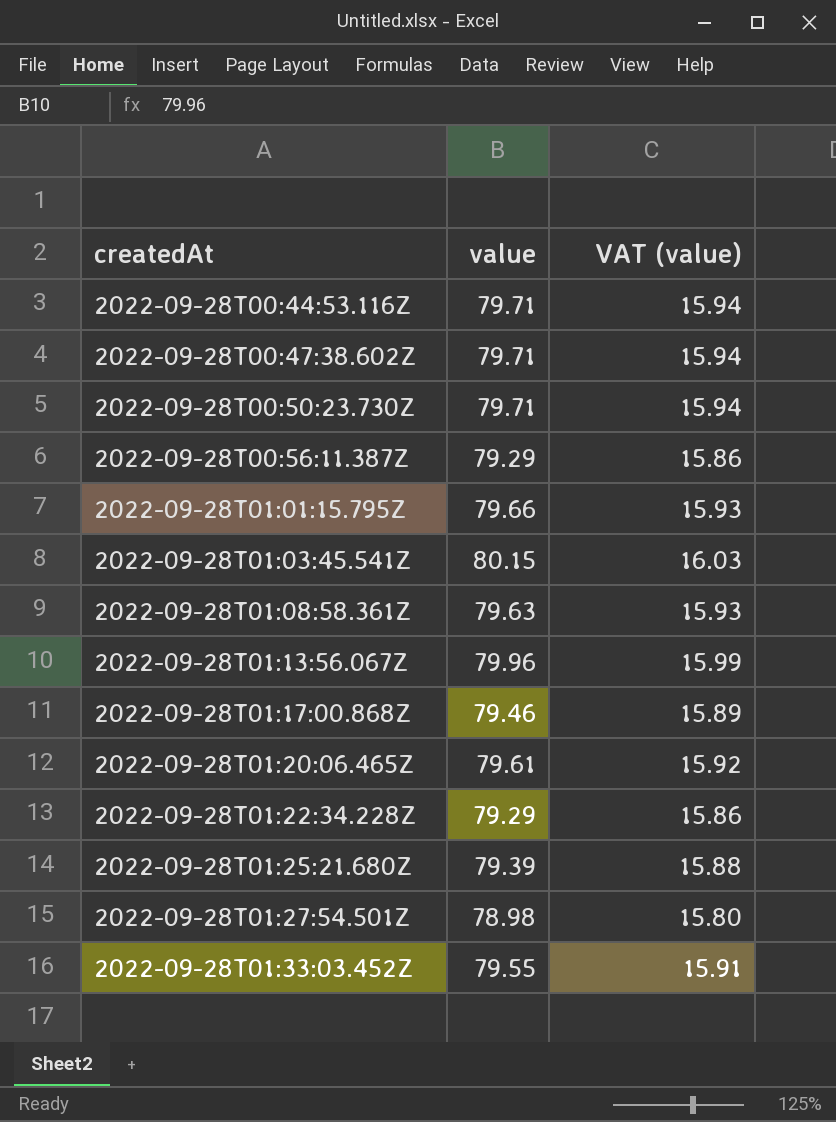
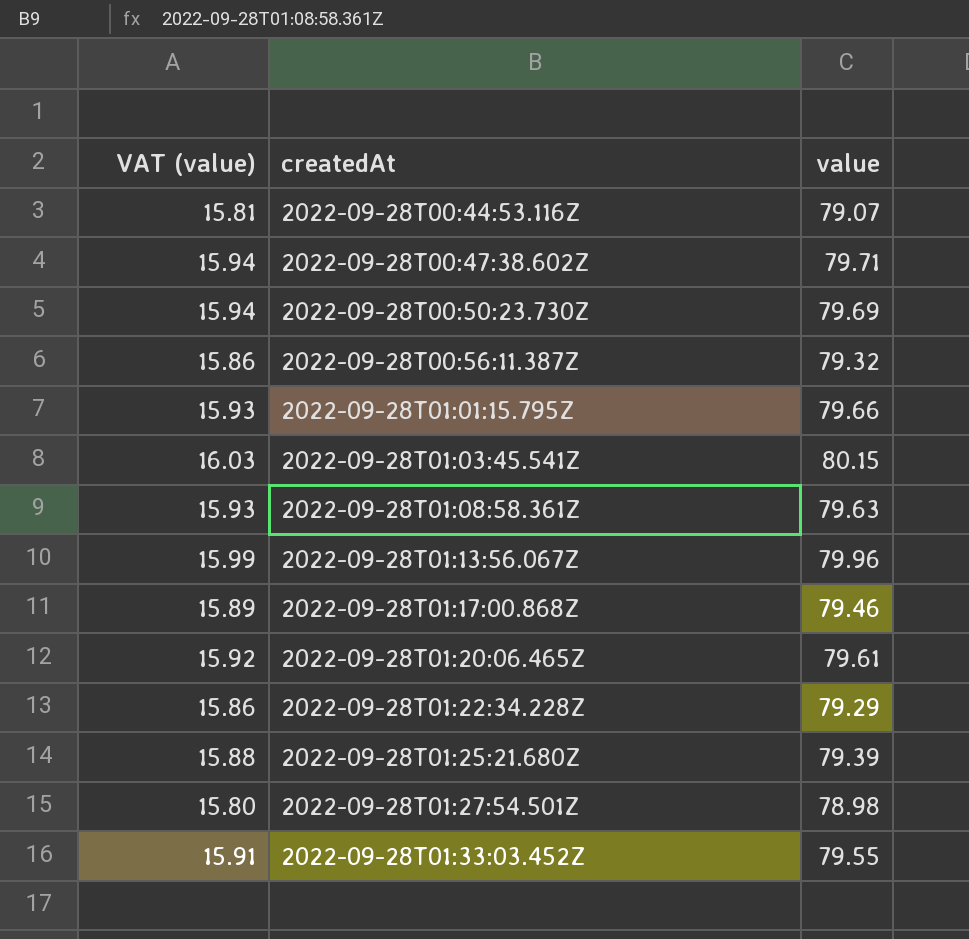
column VAT (value) | position: 3 -> 1
2022-09-28T00:44:53.116Z | VAT (value): 15.94 -> 15.81
2022-09-28T00:44:53.116Z | value: 79.71 -> 79.07
2022-09-28T00:50:23.730Z | value: 79.71 -> 79.69
2022-09-28T00:56:11.387Z | value: 79.29 -> 79.32

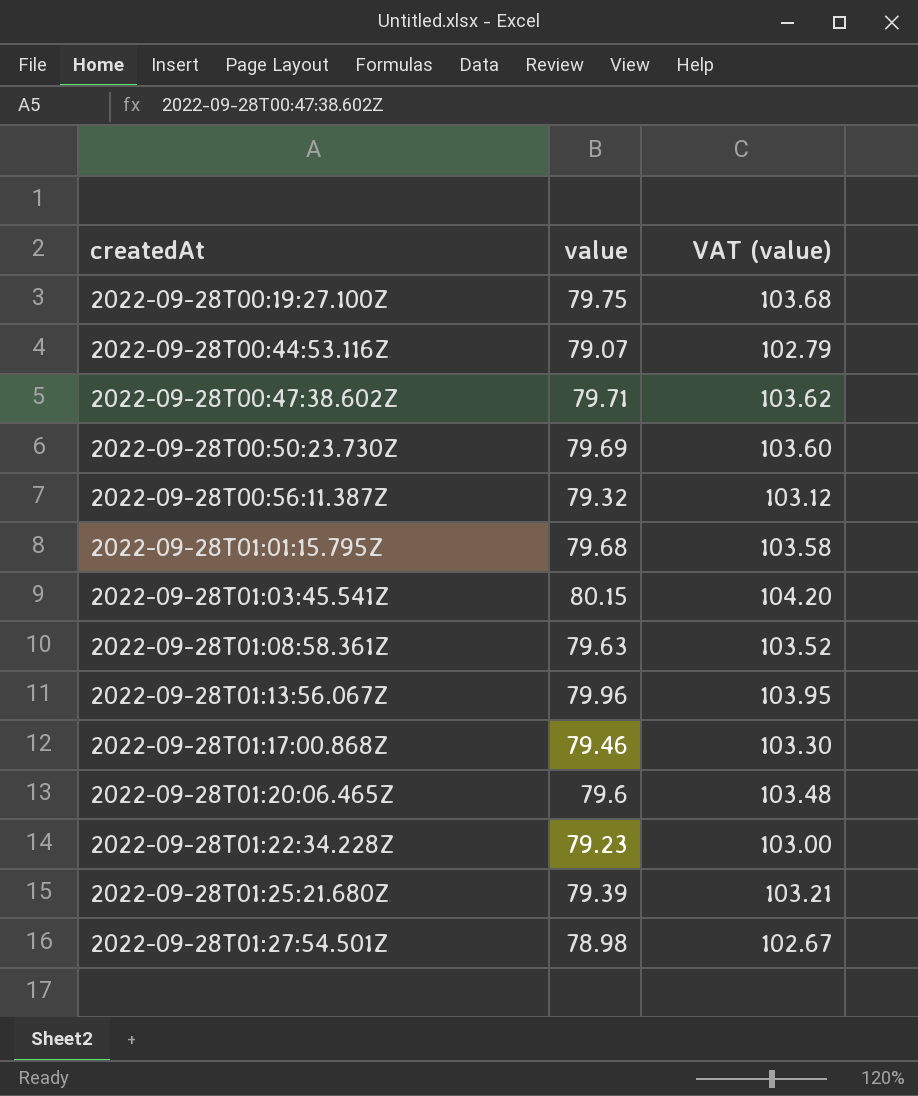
column VAT (value) | formula: [value] * 0.2 -> [value] * 1.3
column VAT (value) | position: 1 -> 3
row 2022-09-28T01:33:03.452Z: 15.91 | 79.55 -> none
row 2022-09-28T00:19:27.100Z: none -> 79.75 | 103.68
2022-09-28T01:01:15.795Z | value: 79.66 -> 79.68
2022-09-28T01:20:06.465Z | value: 79.61 -> 79.6
2022-09-28T01:22:34.228Z | value: 79.29 -> 79.23

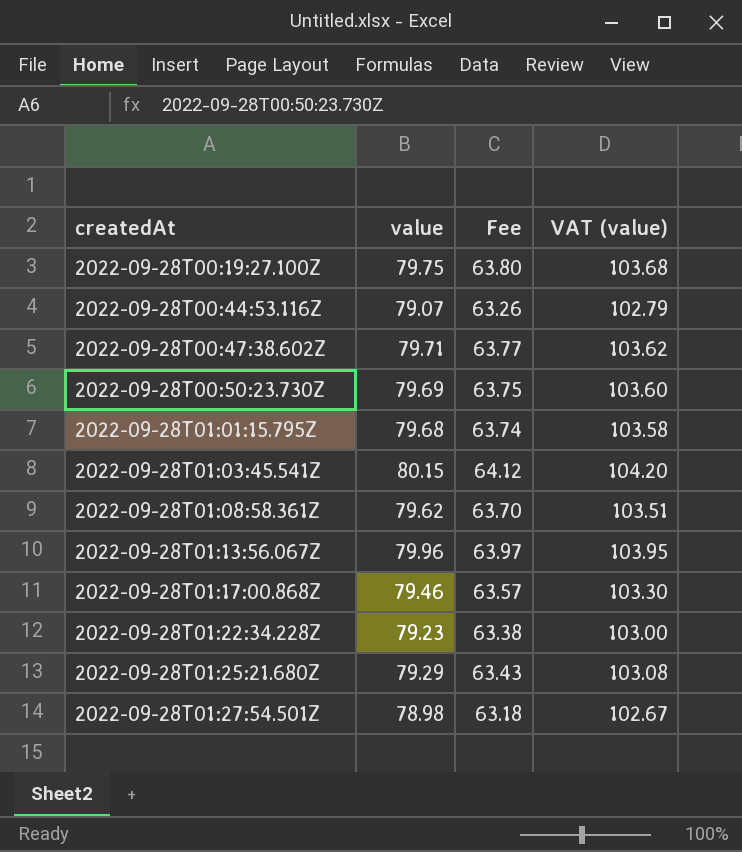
column Fee | formula: none -> [value] * 0.8
row 2022-09-28T00:56:11.387Z: 79.32 | 103.12 -> none
row 2022-09-28T01:20:06.465Z: 79.6 | 103.48 -> none
2022-09-28T01:08:58.361Z | value: 79.63 -> 79.62
2022-09-28T01:08:58.361Z | VAT (value): 103.52 -> 103.51
2022-09-28T01:25:21.680Z | value: 79.39 -> 79.29
2022-09-28T01:25:21.680Z | VAT (value): 103.21 -> 103.08

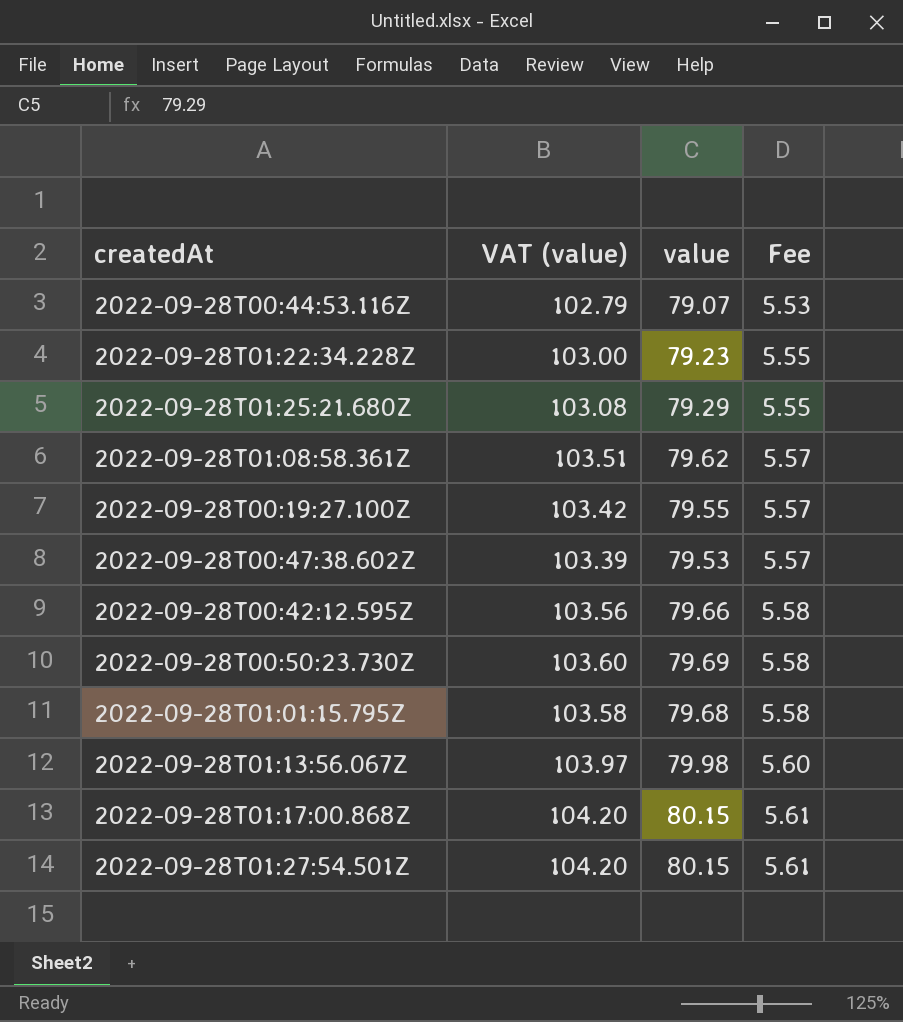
row order: createdAt ascending -> Fee ascending
column VAT (value) | position: 4 -> 2
column Fee | formula: [value] * 0.8 -> [value] * 0.07
row 2022-09-28T01:03:45.541Z: 80.15 | 64.12 | 104.20 -> none
2022-09-28T00:19:27.100Z | VAT (value): 103.68 -> 103.42
2022-09-28T00:19:27.100Z | value: 79.75 -> 79.55
2022-09-28T00:47:38.602Z | VAT (value): 103.62 -> 103.39
2022-09-28T00:47:38.602Z | value: 79.71 -> 79.53
row 2022-09-28T00:42:12.595Z: none -> 103.56 | 79.66 | 5.58
2022-09-28T01:13:56.067Z | VAT (value): 103.95 -> 103.97
2022-09-28T01:13:56.067Z | value: 79.96 -> 79.98
2022-09-28T01:17:00.868Z | VAT (value): 103.30 -> 104.20
2022-09-28T01:17:00.868Z | value: 79.46 -> 80.15
2022-09-28T01:27:54.501Z | VAT (value): 102.67 -> 104.20
2022-09-28T01:27:54.501Z | value: 78.98 -> 80.15

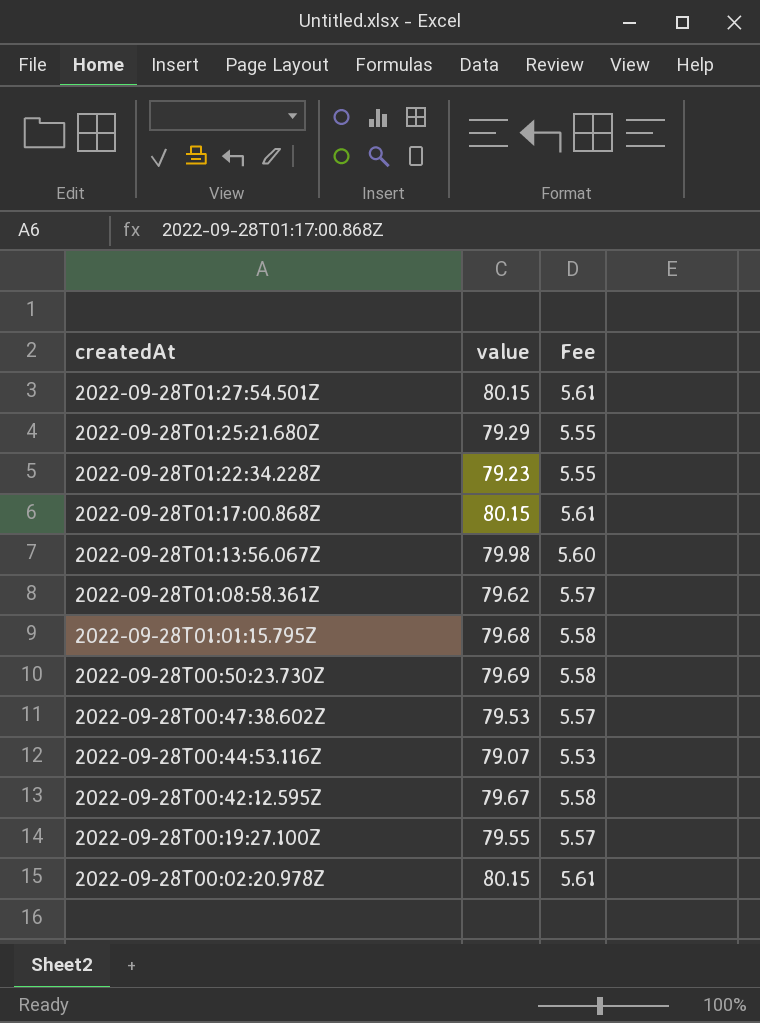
row order: Fee ascending -> createdAt descending
column VAT (value) | formula: [value] * 1.3 -> none
2022-09-28T00:42:12.595Z | value: 79.66 -> 79.67
row 2022-09-28T00:02:20.978Z: none -> 80.15 | 5.61

